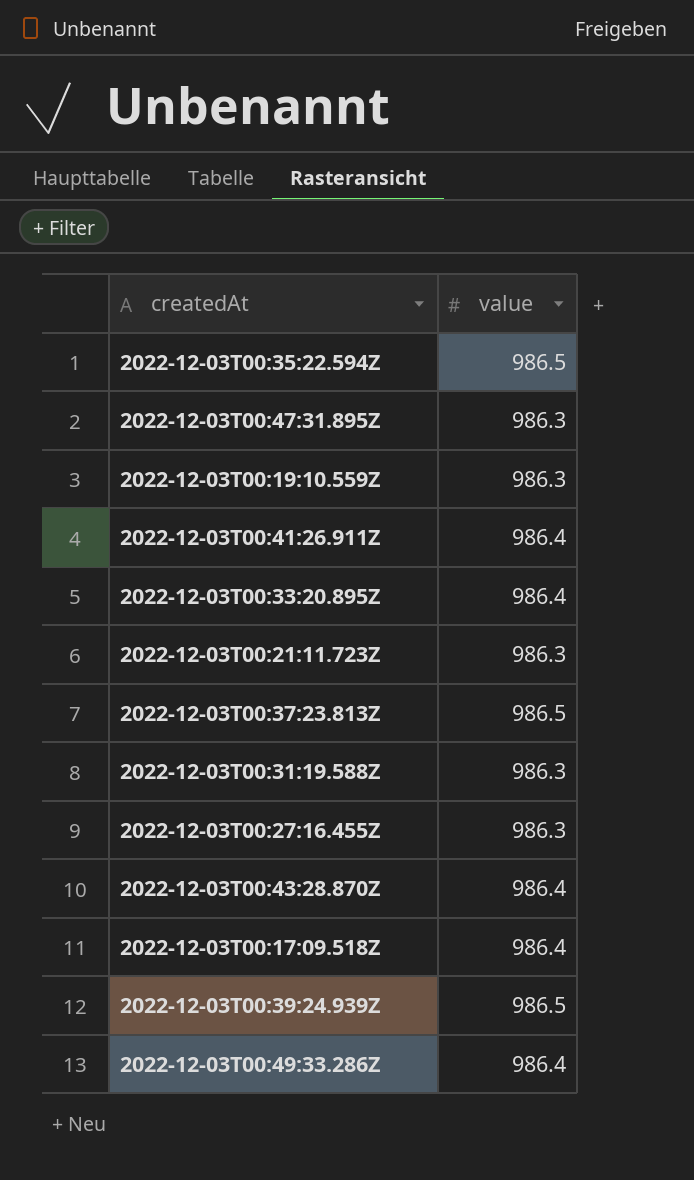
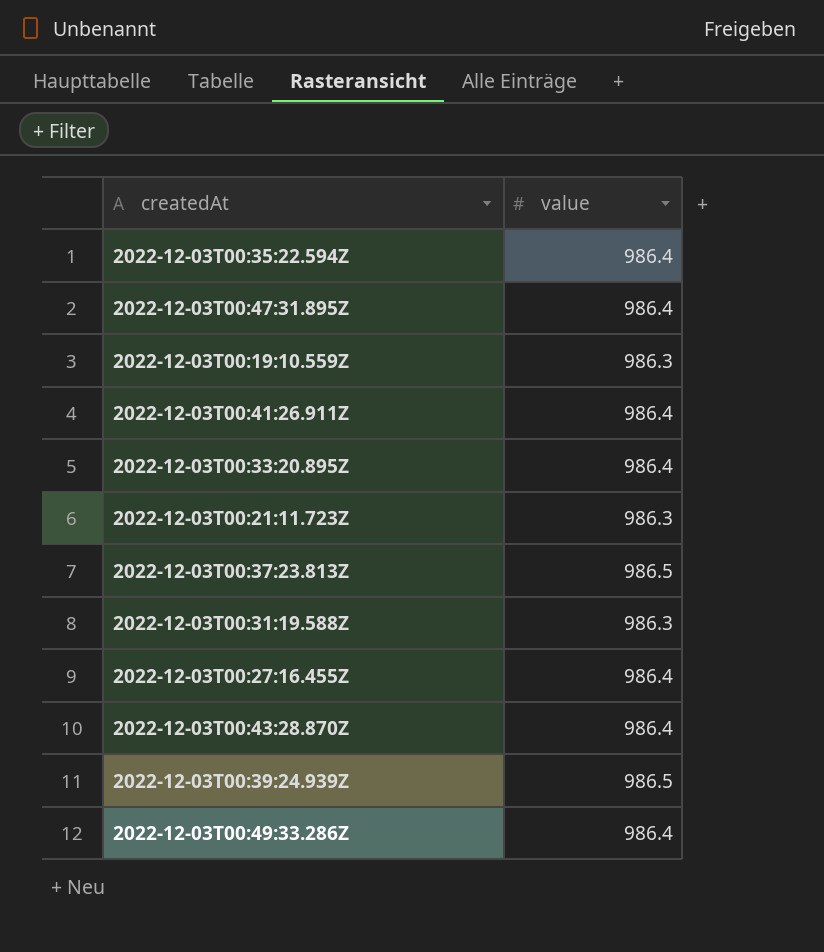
row 2022-12-03T00:17:09.518Z: 986.4 -> none
2022-12-03T00:35:22.594Z | value: 986.5 -> 986.4
2022-12-03T00:47:31.895Z | value: 986.3 -> 986.4
2022-12-03T00:27:16.455Z | value: 986.3 -> 986.4

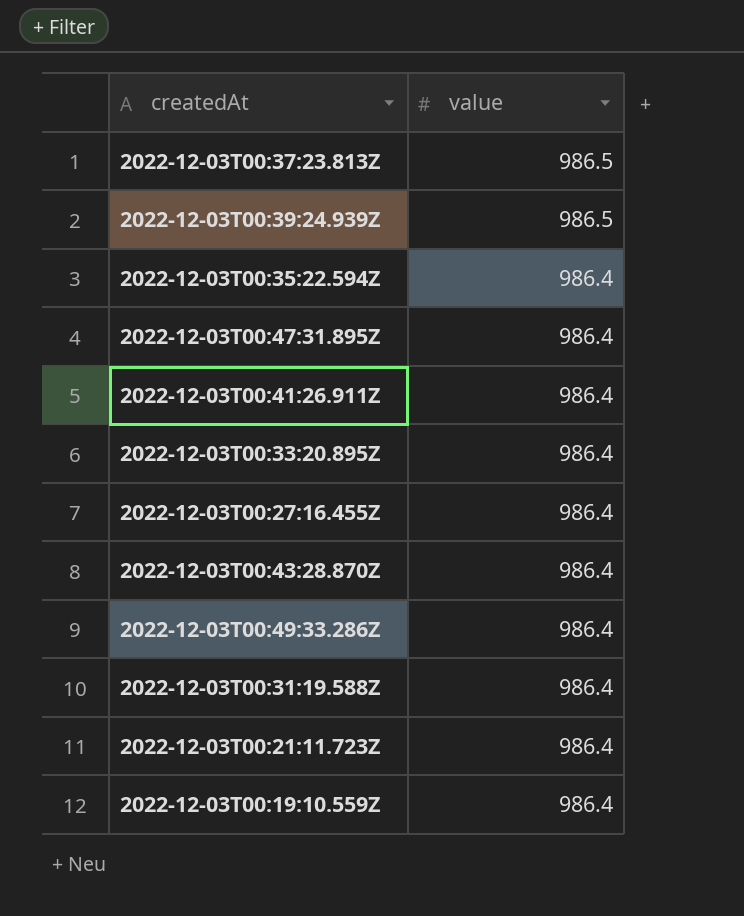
row order: none -> value descending
2022-12-03T00:31:19.588Z | value: 986.3 -> 986.4
2022-12-03T00:21:11.723Z | value: 986.3 -> 986.4
2022-12-03T00:19:10.559Z | value: 986.3 -> 986.4

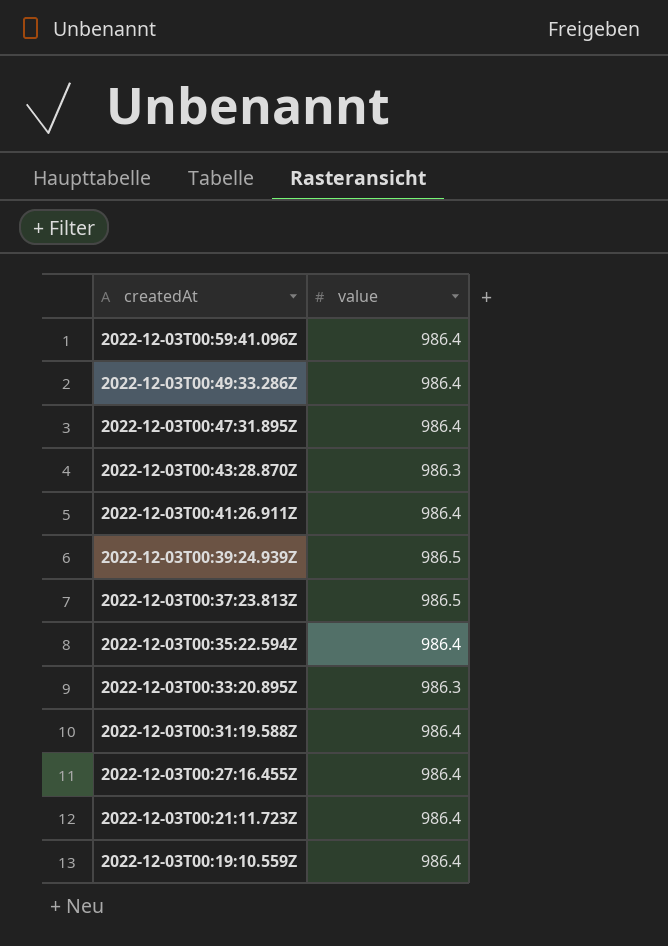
row order: value descending -> createdAt descending
row 2022-12-03T00:59:41.096Z: none -> 986.4
2022-12-03T00:43:28.870Z | value: 986.4 -> 986.3
2022-12-03T00:33:20.895Z | value: 986.4 -> 986.3

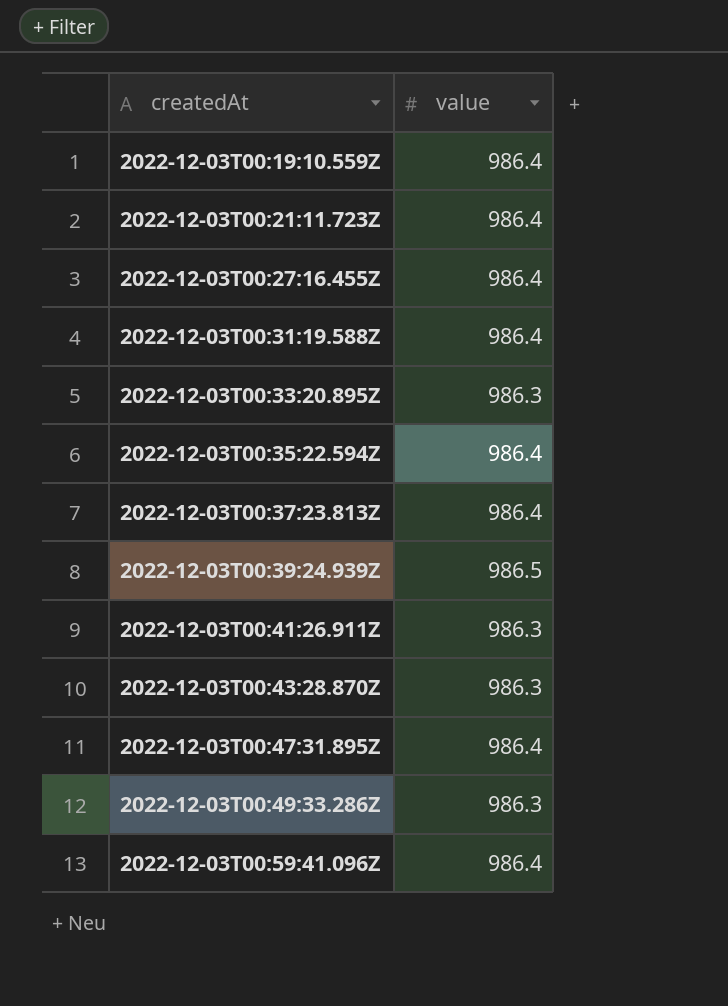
row order: createdAt descending -> createdAt ascending
2022-12-03T00:37:23.813Z | value: 986.5 -> 986.4
2022-12-03T00:41:26.911Z | value: 986.4 -> 986.3
2022-12-03T00:49:33.286Z | value: 986.4 -> 986.3

